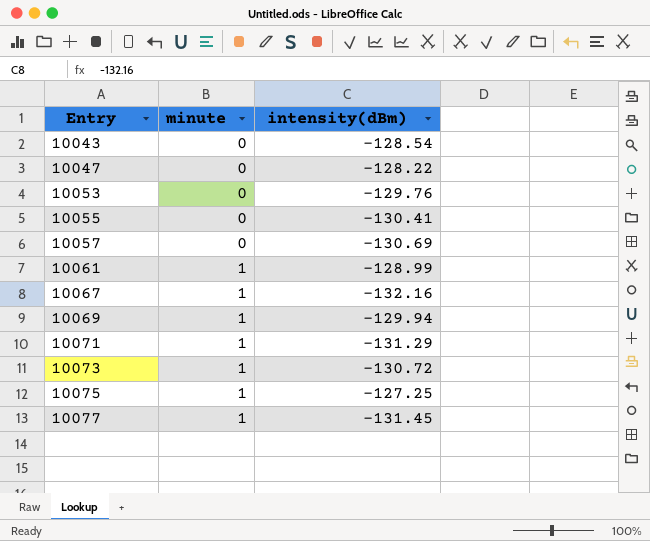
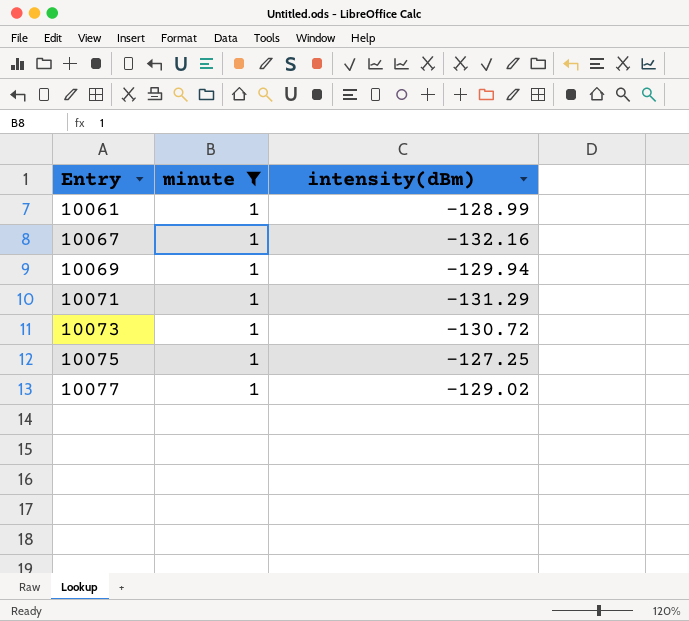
filter: none -> minute = 1
10077 | intensity(dBm): -131.45 -> -129.02

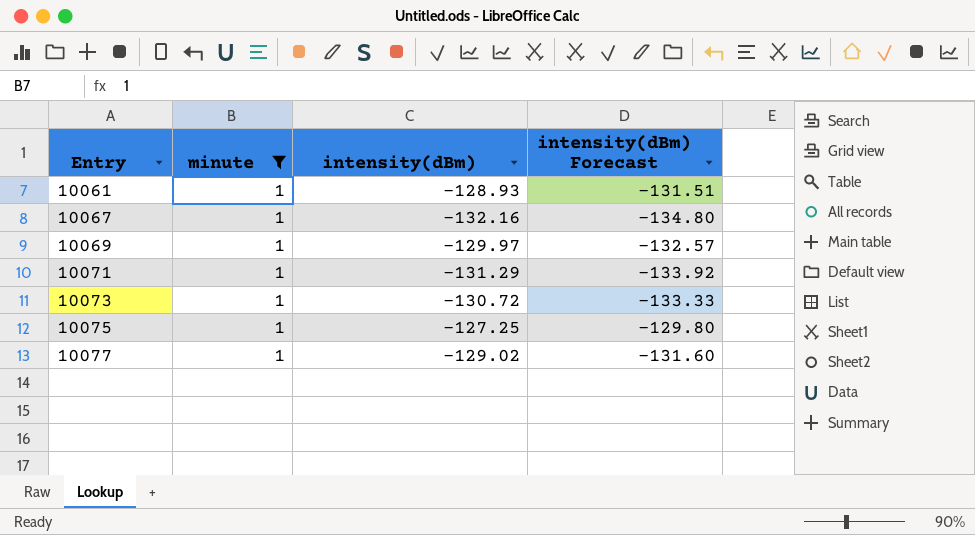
column intensity(dBm) Forecast | formula: none -> [intensity(dBm)] * 1.02
10061 | intensity(dBm): -128.99 -> -128.93
10069 | intensity(dBm): -129.94 -> -129.97

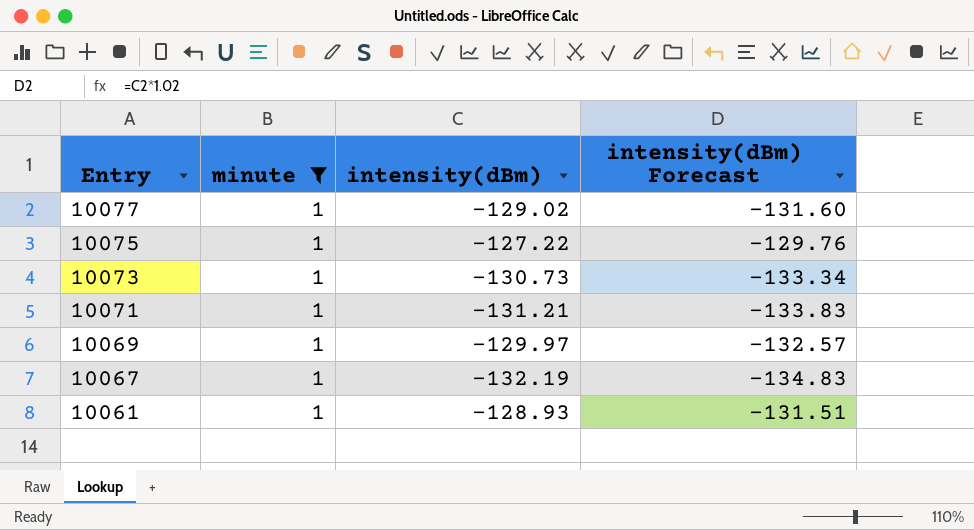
row order: Entry ascending -> Entry descending
10075 | intensity(dBm): -127.25 -> -127.22
10075 | intensity(dBm) Forecast: -129.80 -> -129.76
10073 | intensity(dBm): -130.72 -> -130.73
10073 | intensity(dBm) Forecast: -133.33 -> -133.34
10071 | intensity(dBm): -131.29 -> -131.21
10071 | intensity(dBm) Forecast: -133.92 -> -133.83
10067 | intensity(dBm): -132.16 -> -132.19
10067 | intensity(dBm) Forecast: -134.80 -> -134.83

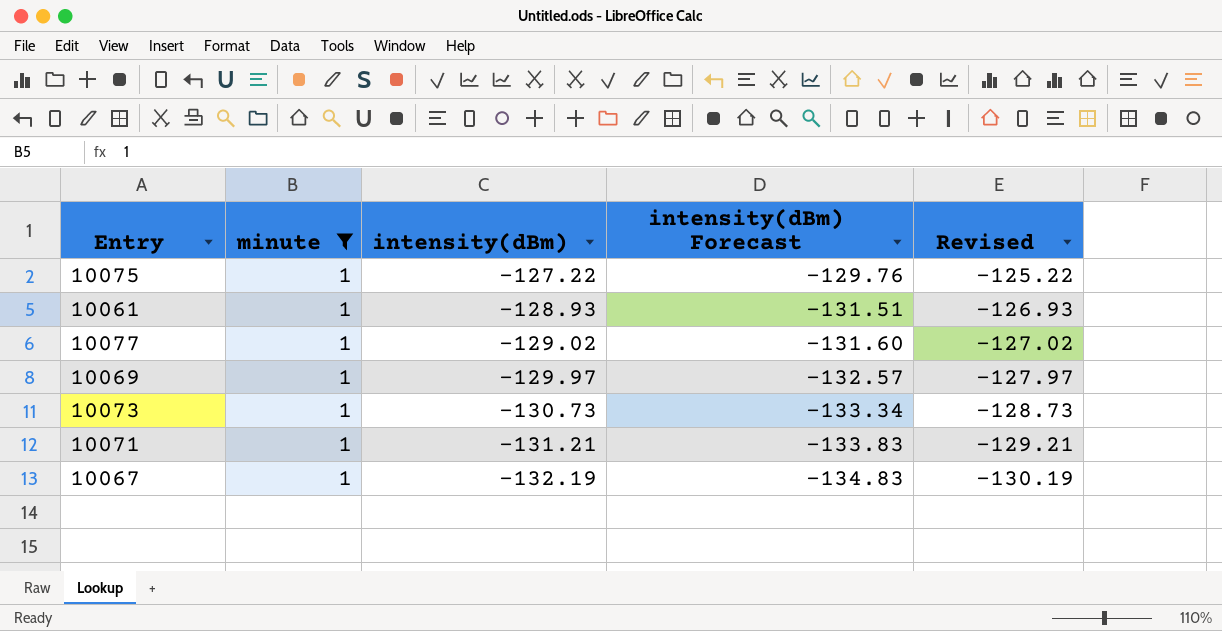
row order: Entry descending -> intensity(dBm) descending
column Revised | formula: none -> [intensity(dBm)] + 2

